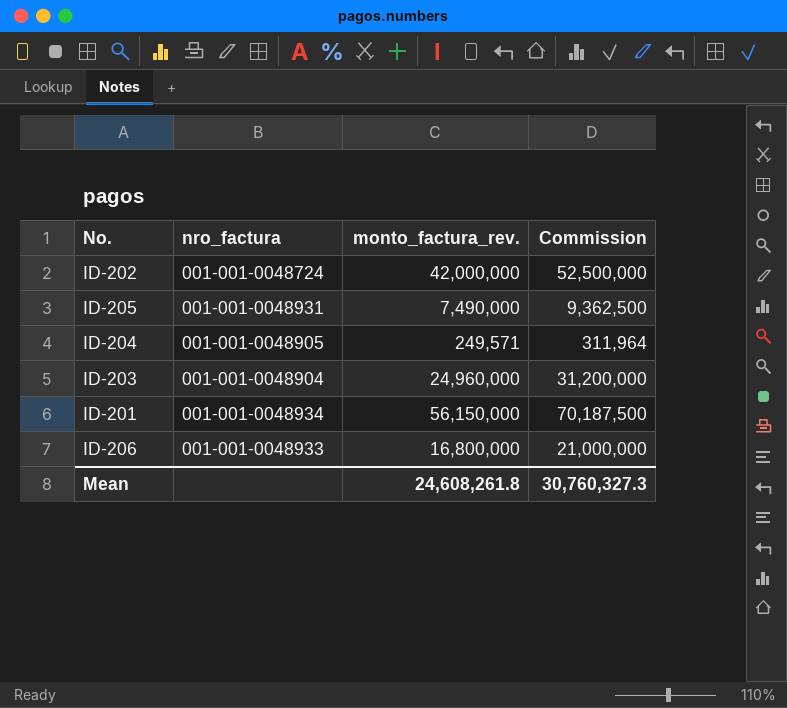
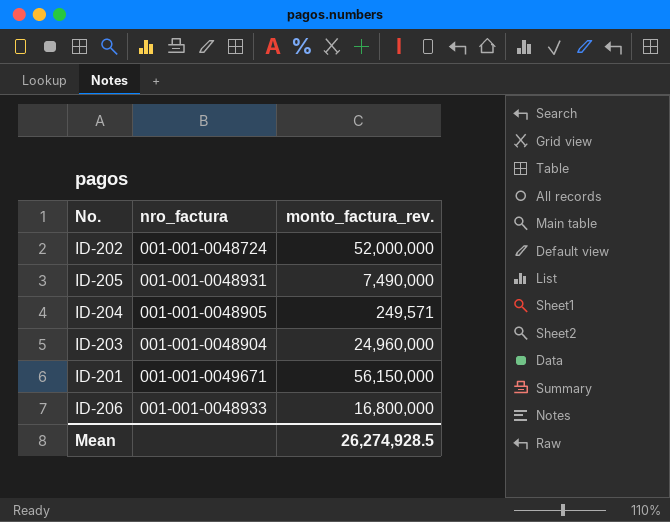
column Commission | formula: [monto_factura_rev.] * 1.25 -> none
ID-202 | monto_factura_rev.: 42,000,000 -> 52,000,000
ID-201 | nro_factura: 001-001-0048934 -> 001-001-0049671
Mean | monto_factura_rev.: 24,608,261.8 -> 26,274,928.5

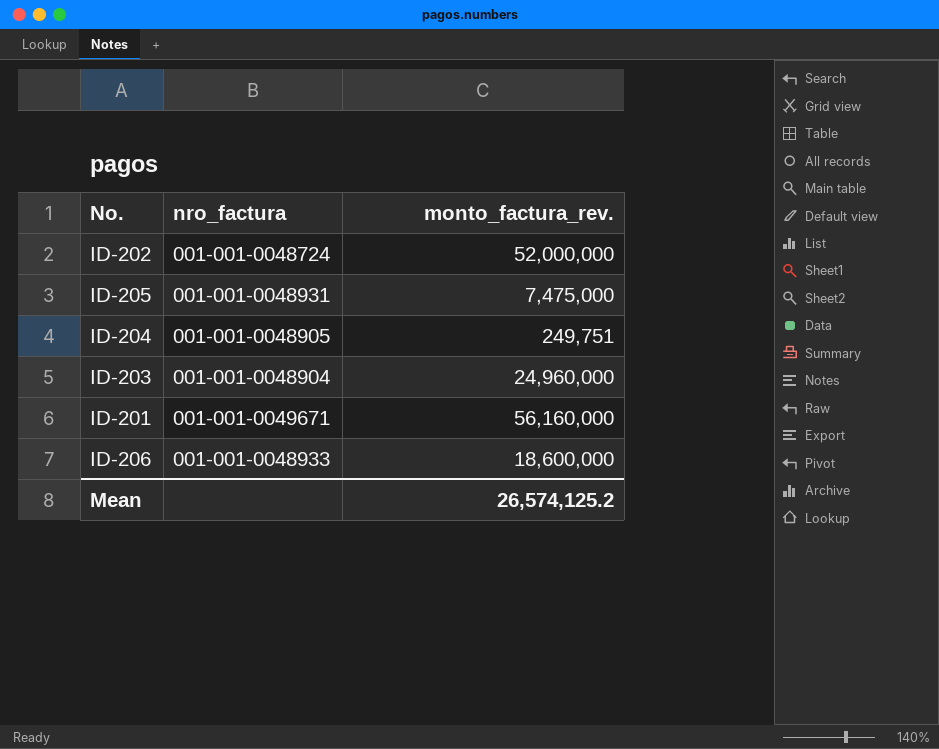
ID-205 | monto_factura_rev.: 7,490,000 -> 7,475,000
ID-204 | monto_factura_rev.: 249,571 -> 249,751
ID-201 | monto_factura_rev.: 56,150,000 -> 56,160,000
ID-206 | monto_factura_rev.: 16,800,000 -> 18,600,000
Mean | monto_factura_rev.: 26,274,928.5 -> 26,574,125.2

